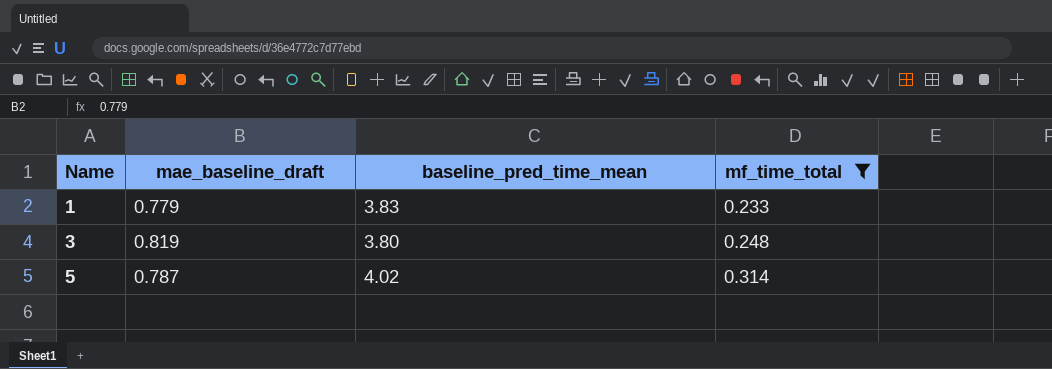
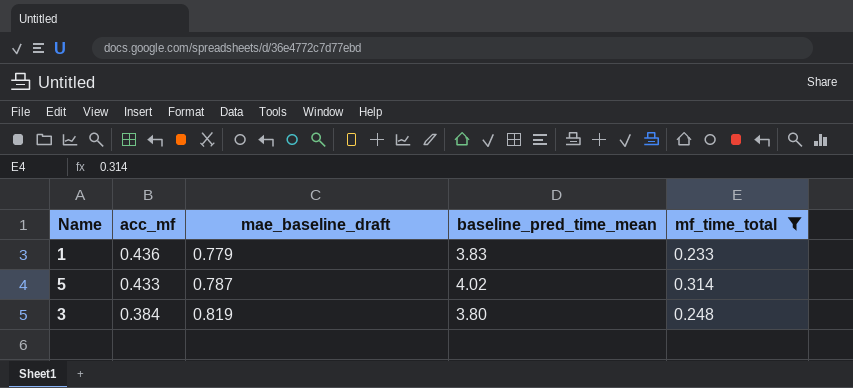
row order: Name ascending -> acc_mf descending
column acc_mf | position: none -> 2

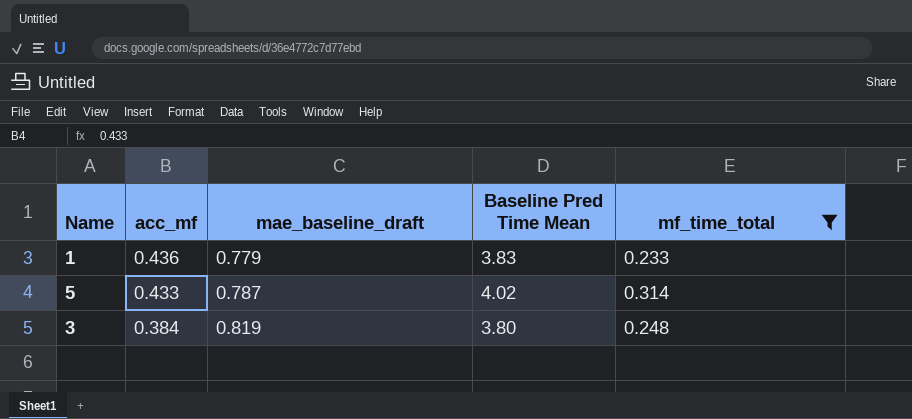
column name: baseline_pred_time_mean -> Baseline Pred Time Mean

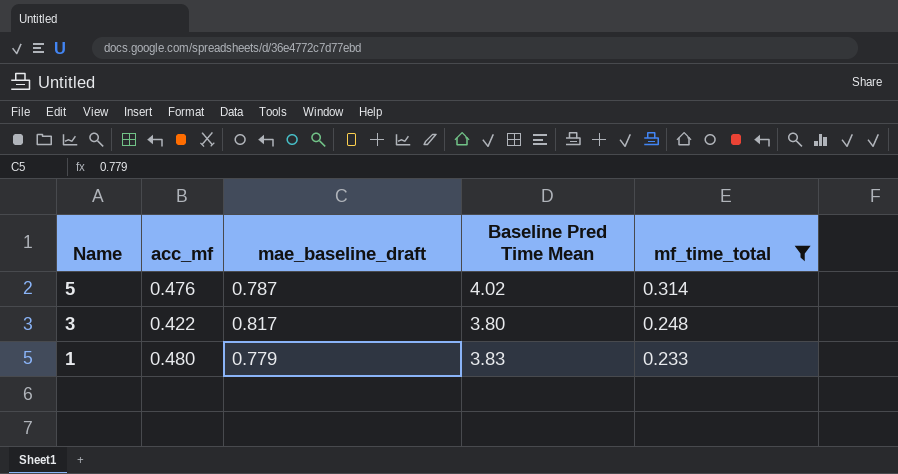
row order: acc_mf descending -> Name descending
5 | acc_mf: 0.433 -> 0.476
3 | acc_mf: 0.384 -> 0.422
3 | mae_baseline_draft: 0.819 -> 0.817
1 | acc_mf: 0.436 -> 0.480

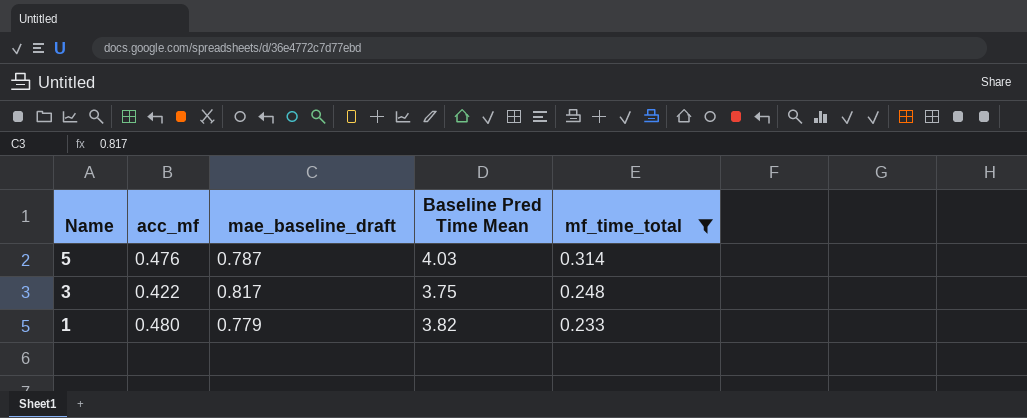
5 | Baseline Pred Time Mean: 4.02 -> 4.03
3 | Baseline Pred Time Mean: 3.80 -> 3.75
1 | Baseline Pred Time Mean: 3.83 -> 3.82

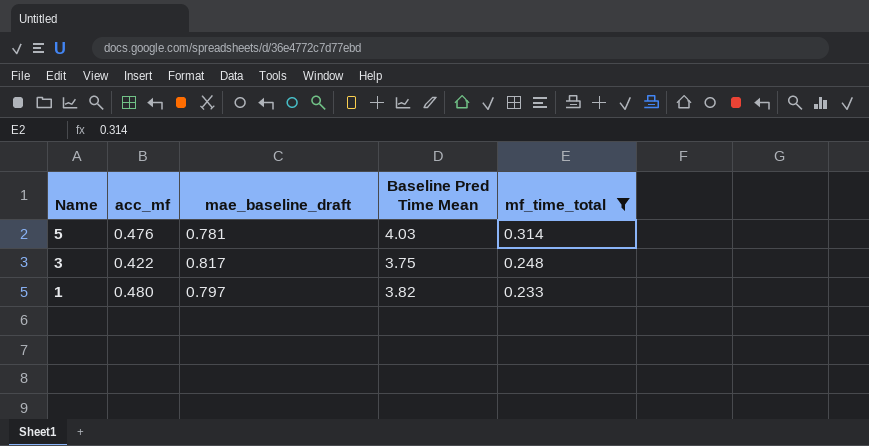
5 | mae_baseline_draft: 0.787 -> 0.781
1 | mae_baseline_draft: 0.779 -> 0.797

